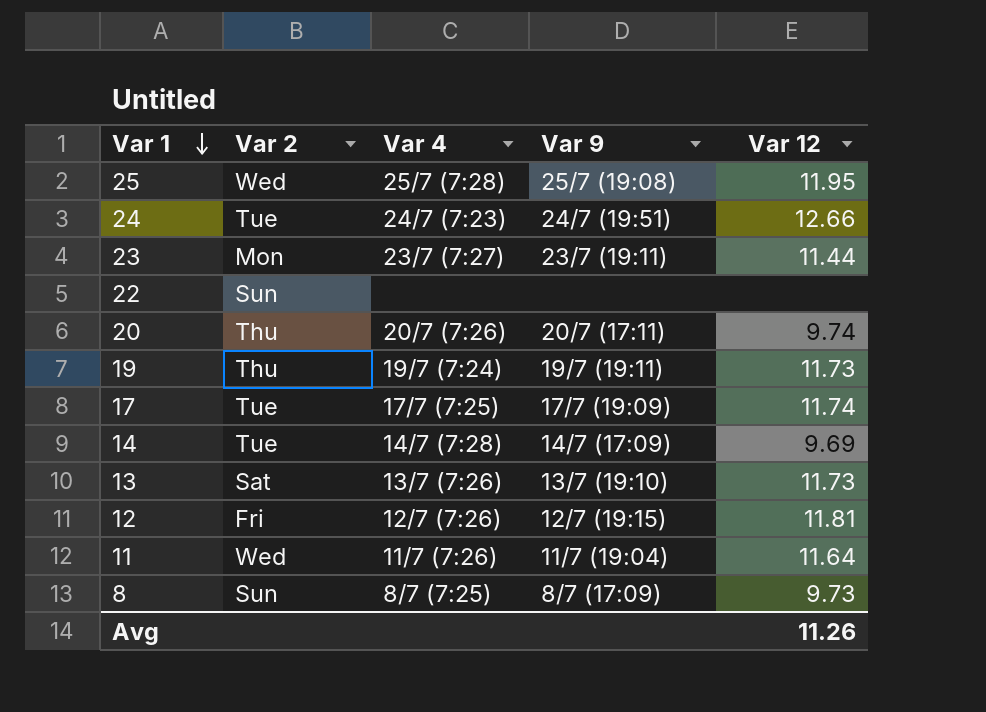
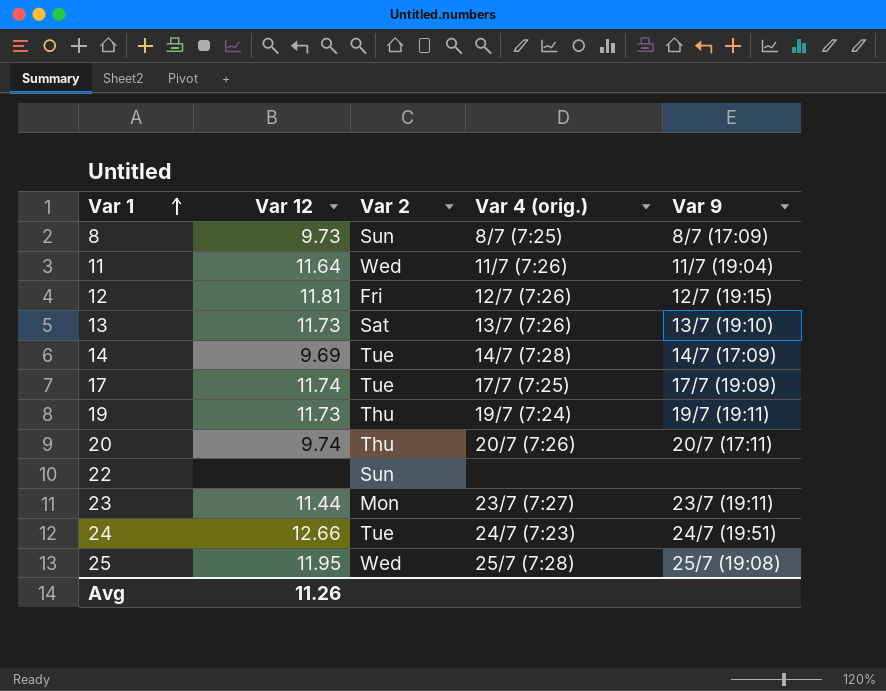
row order: Var 1 descending -> Var 1 ascending
column Var 12 | position: 5 -> 2
column name: Var 4 -> Var 4 (orig.)

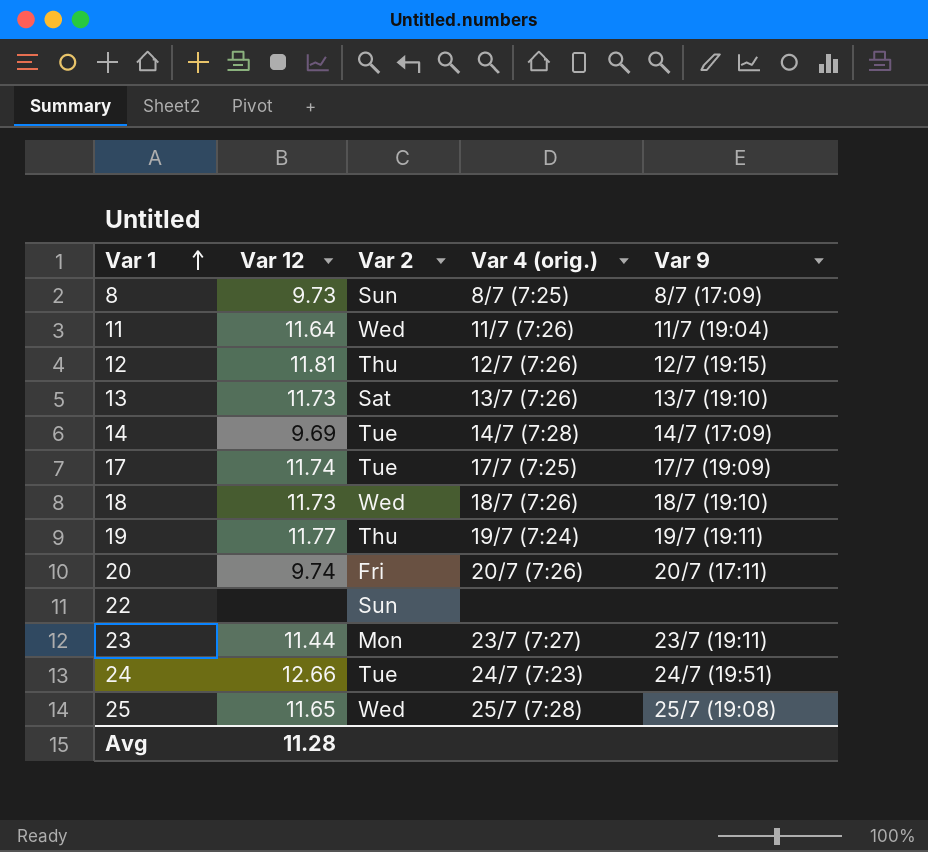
12 | Var 2: Fri -> Thu
row 18: none -> 11.73 | Wed | 18/7 (7:26) | 18/7 (19:10)
19 | Var 12: 11.73 -> 11.77
20 | Var 2: Thu -> Fri
25 | Var 12: 11.95 -> 11.65
Avg | Var 12: 11.26 -> 11.28

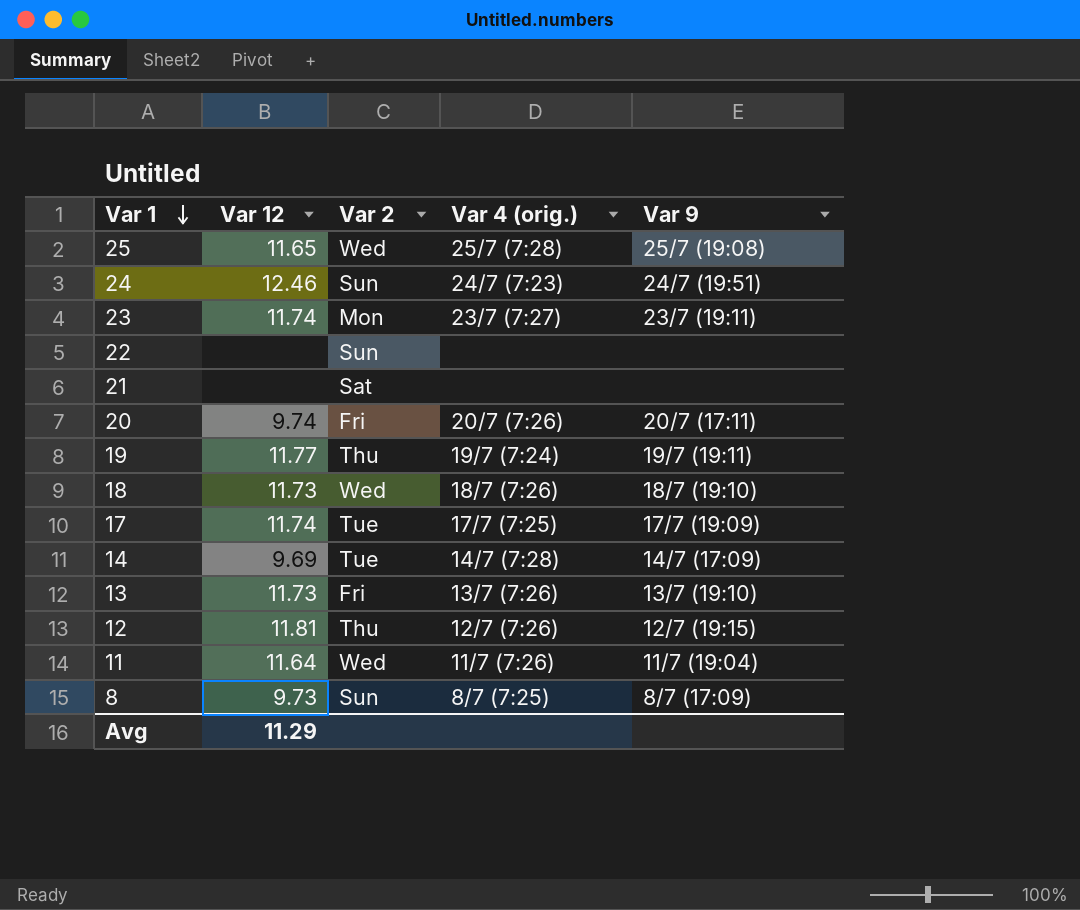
row order: Var 1 ascending -> Var 1 descending
24 | Var 12: 12.66 -> 12.46
24 | Var 2: Tue -> Sun
23 | Var 12: 11.44 -> 11.74
row 21: none -> none | Sat | none | none
13 | Var 2: Sat -> Fri
Avg | Var 12: 11.28 -> 11.29

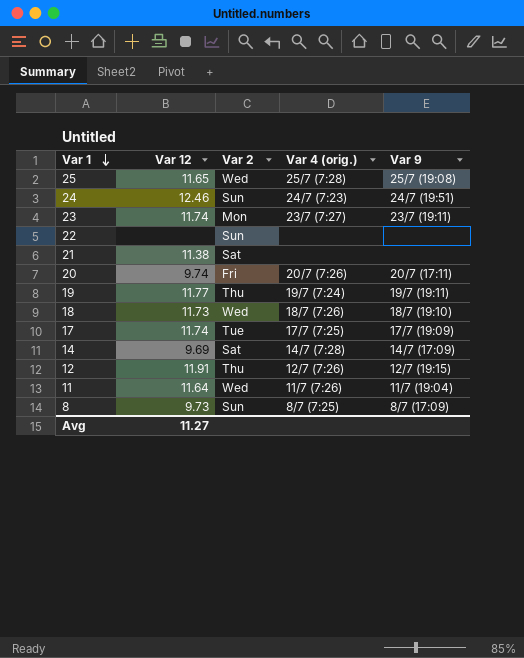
row 13: 11.73 | Fri | 13/7 (7:26) | 13/7 (19:10) -> none
21 | Var 12: none -> 11.38
14 | Var 2: Tue -> Sat
12 | Var 12: 11.81 -> 11.91
Avg | Var 12: 11.29 -> 11.27

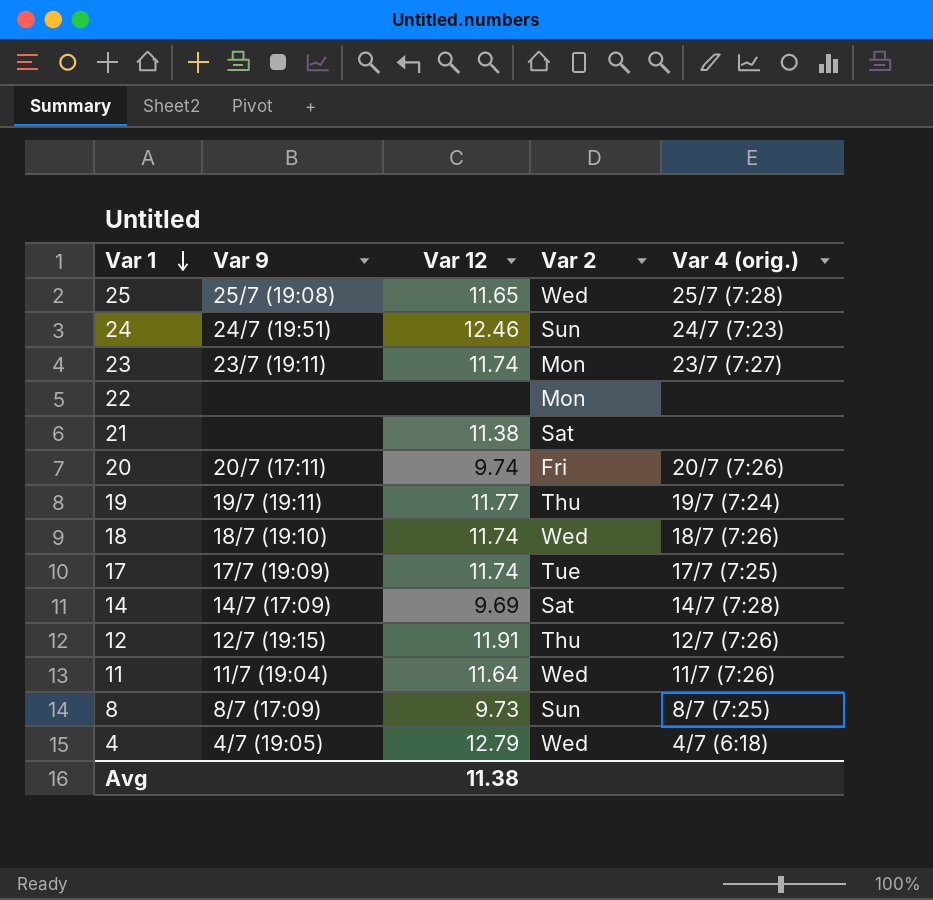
column Var 9 | position: 5 -> 2
22 | Var 2: Sun -> Mon
18 | Var 12: 11.73 -> 11.74
row 4: none -> 4/7 (19:05) | 12.79 | Wed | 4/7 (6:18)
Avg | Var 12: 11.27 -> 11.38

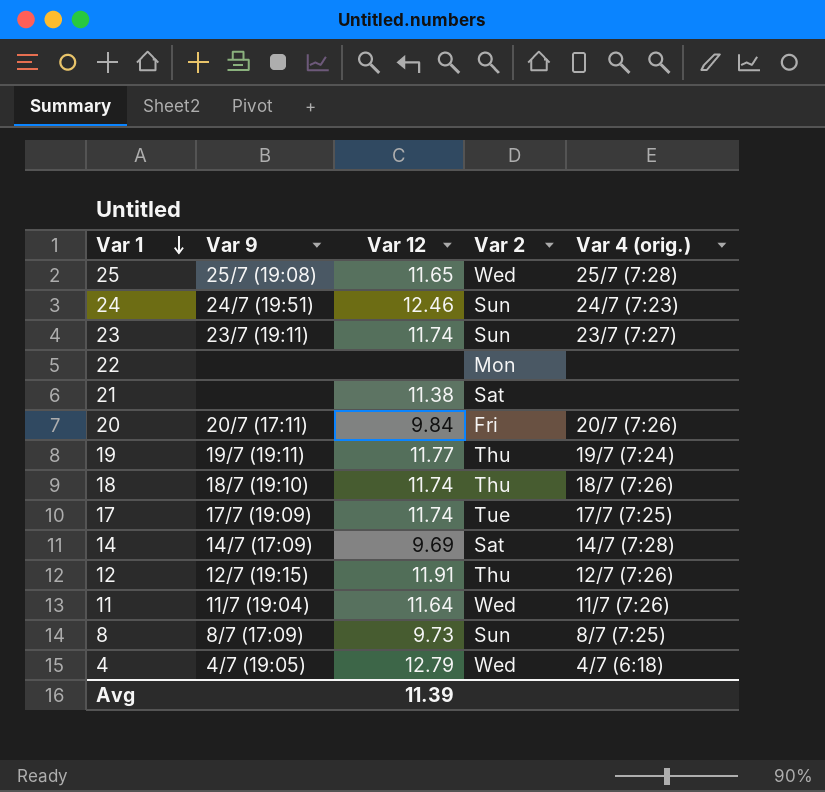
23 | Var 2: Mon -> Sun
20 | Var 12: 9.74 -> 9.84
18 | Var 2: Wed -> Thu
Avg | Var 12: 11.38 -> 11.39

